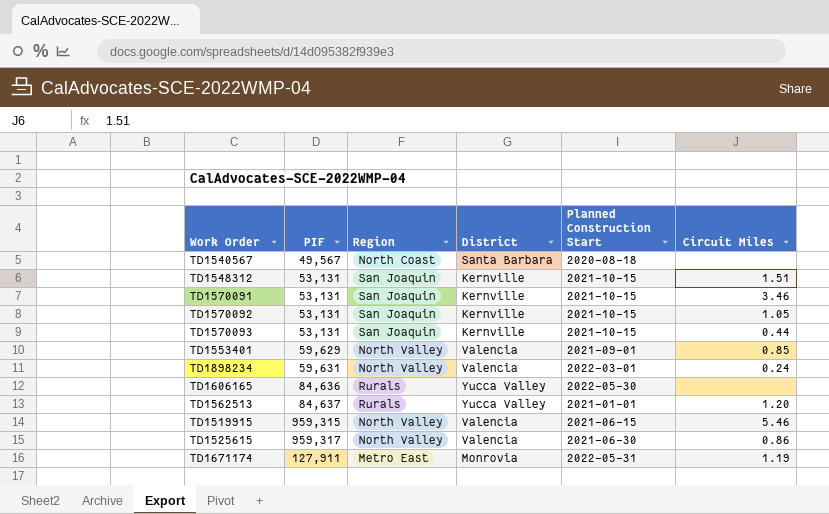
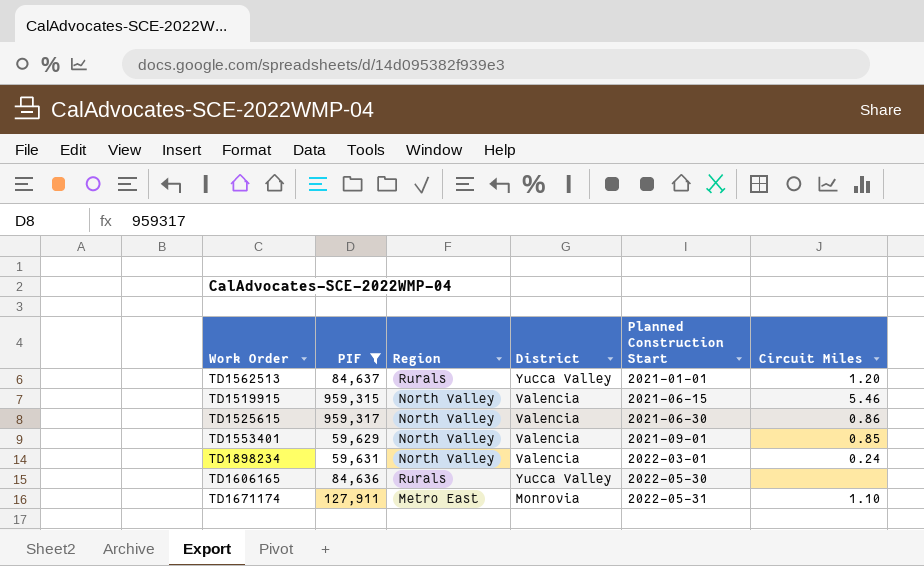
filter: none -> PIF >= 59,629
row order: none -> Planned Construction Start ascending
TD1671174 | Circuit Miles: 1.19 -> 1.10

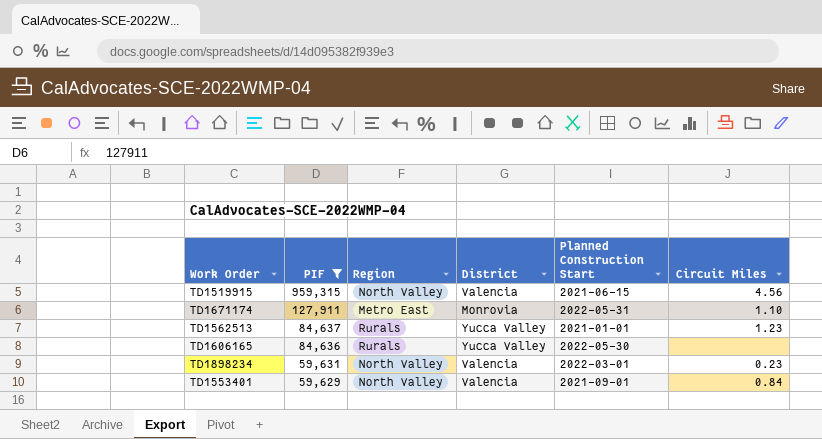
row order: Planned Construction Start ascending -> PIF descending
row TD1525615: 959,317 | North Valley | Valencia | 2021-06-30 | 0.86 -> none
TD1519915 | Circuit Miles: 5.46 -> 4.56
TD1562513 | Circuit Miles: 1.20 -> 1.23
TD1898234 | Circuit Miles: 0.24 -> 0.23
TD1553401 | Circuit Miles: 0.85 -> 0.84

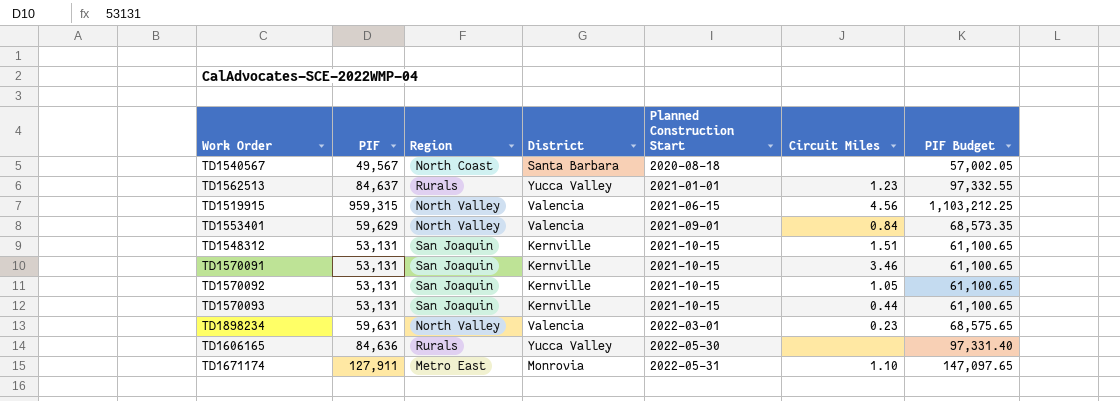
filter: PIF >= 59,629 -> none
row order: PIF descending -> Planned Construction Start ascending
column PIF Budget | formula: none -> [PIF] * 1.15

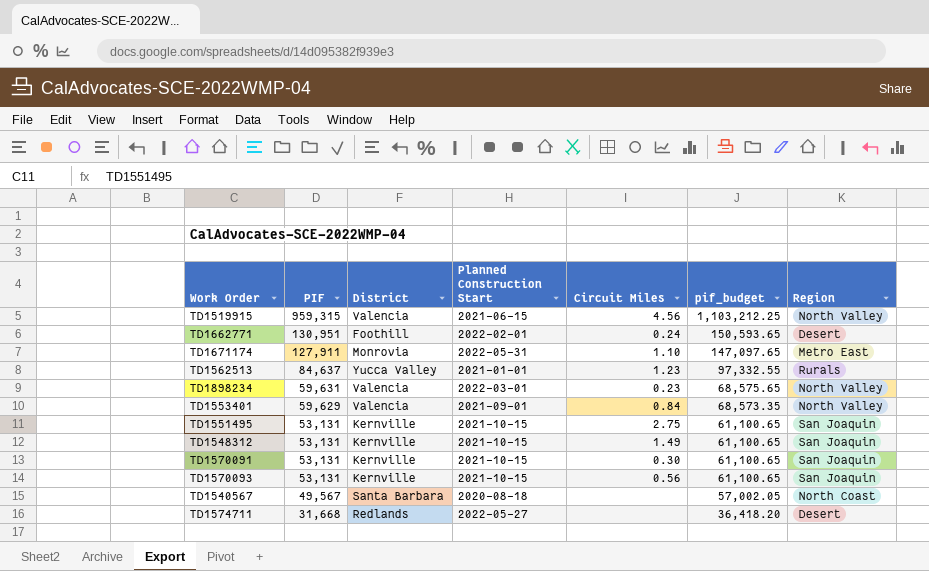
row order: Planned Construction Start ascending -> PIF descending
column name: PIF Budget -> pif_budget
column Region | position: 3 -> 7
row TD1570092: 53,131 | San Joaquin | Kernville | 2021-10-15 | 1.05 | 61,100.65 -> none
row TD1606165: 84,636 | Rurals | Yucca Valley | 2022-05-30 | none | 97,331.40 -> none
row TD1662771: none -> 130,951 | Foothill | 2022-02-01 | 0.24 | 150,593.65 | Desert
row TD1551495: none -> 53,131 | Kernville | 2021-10-15 | 2.75 | 61,100.65 | San Joaquin
TD1548312 | Circuit Miles: 1.51 -> 1.49
TD1570091 | Circuit Miles: 3.46 -> 0.30
TD1570093 | Circuit Miles: 0.44 -> 0.56
row TD1574711: none -> 31,668 | Redlands | 2022-05-27 | none | 36,418.20 | Desert

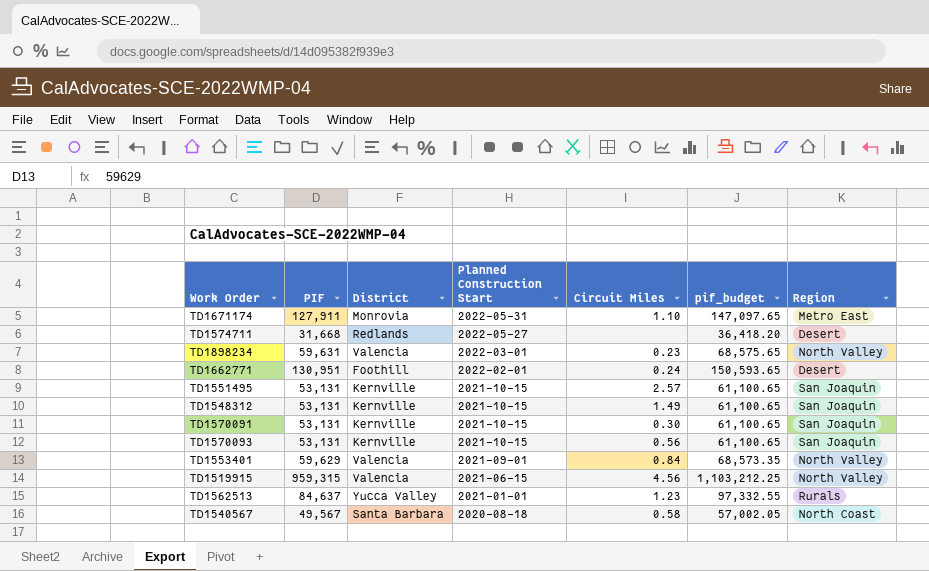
row order: PIF descending -> Planned Construction Start descending
TD1551495 | Circuit Miles: 2.75 -> 2.57
TD1540567 | Circuit Miles: none -> 0.58

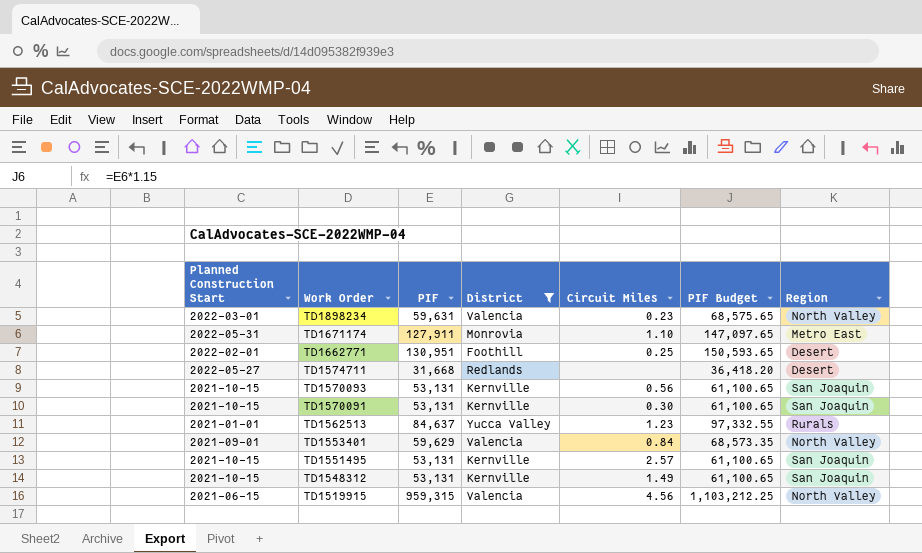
filter: none -> District != Santa Barbara
row order: Planned Construction Start descending -> Work Order descending
column Planned Construction Start | position: 4 -> 1
column name: pif_budget -> PIF Budget
TD1662771 | Circuit Miles: 0.24 -> 0.25

